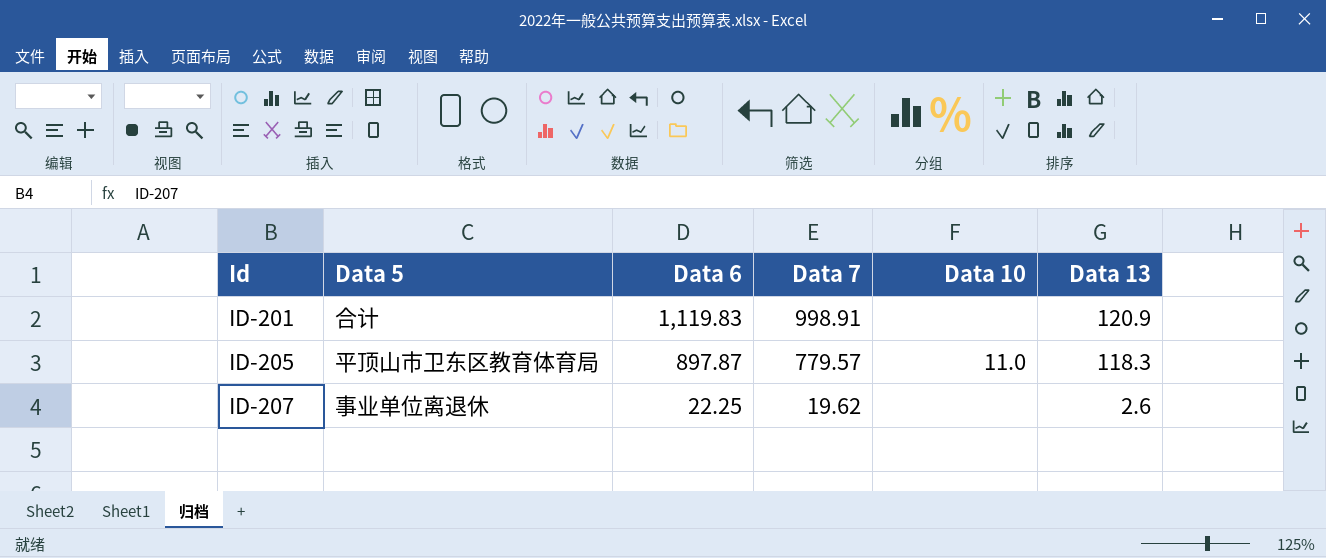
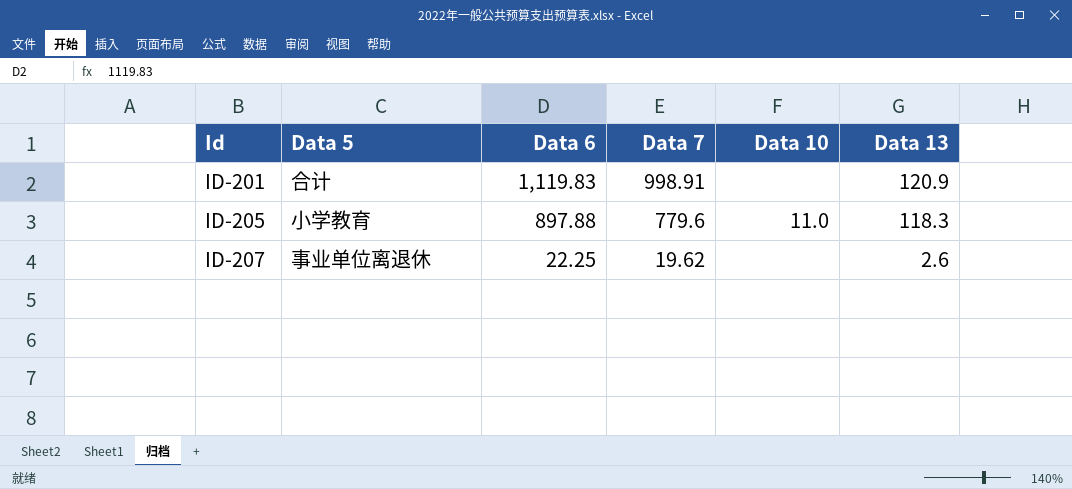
ID-205 | Data 5: 平顶山市卫东区教育体育局 -> 小学教育
ID-205 | Data 6: 897.87 -> 897.88
ID-205 | Data 7: 779.57 -> 779.6

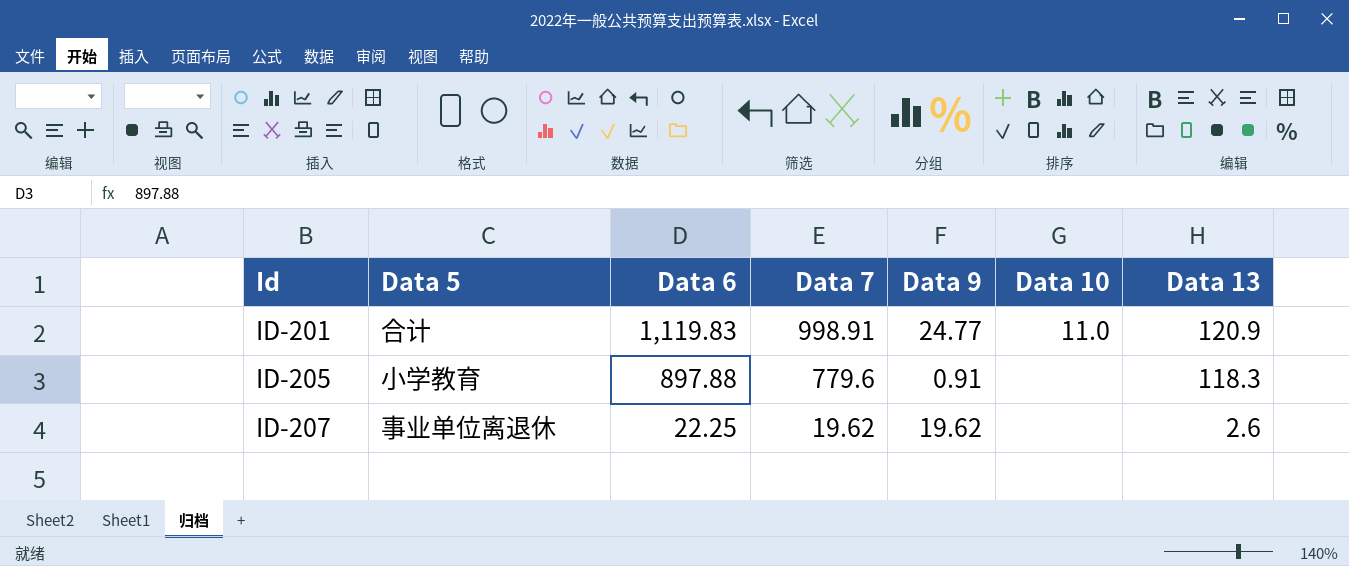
column Data 9 | position: none -> 5
ID-201 | Data 10: none -> 11.0
ID-205 | Data 10: 11.0 -> none

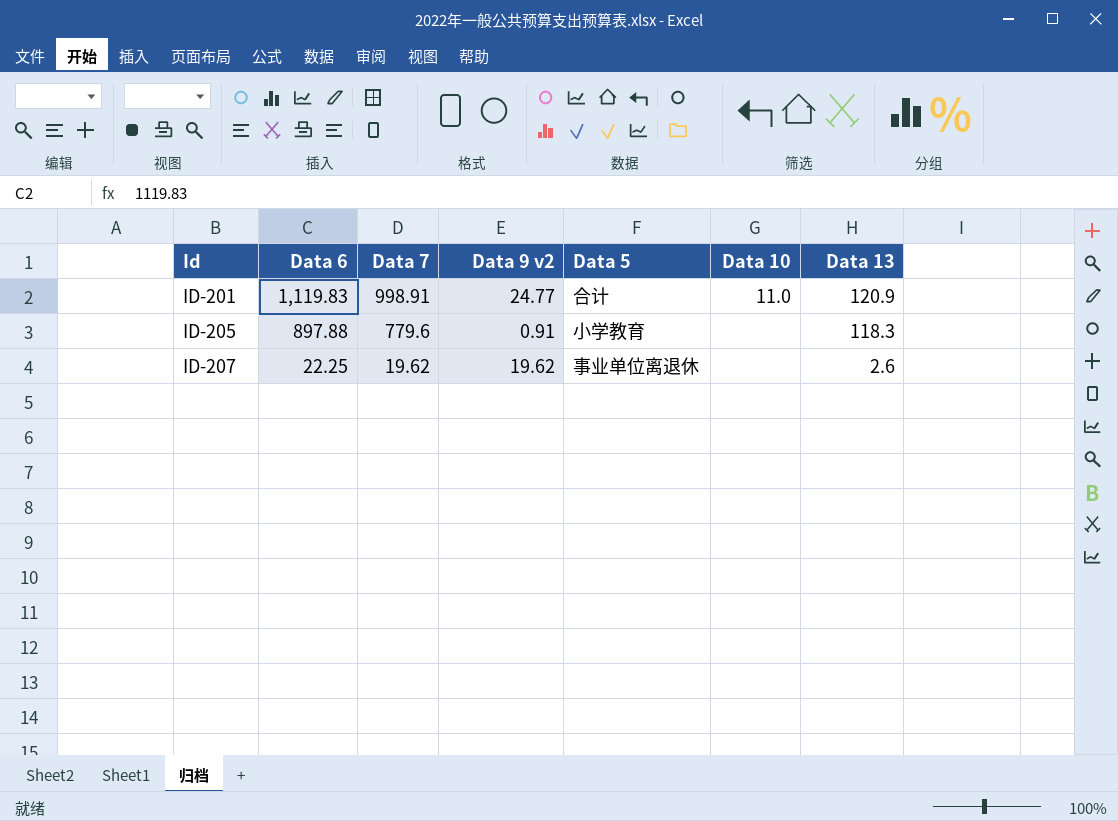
column name: Data 9 -> Data 9 v2
column Data 5 | position: 2 -> 5

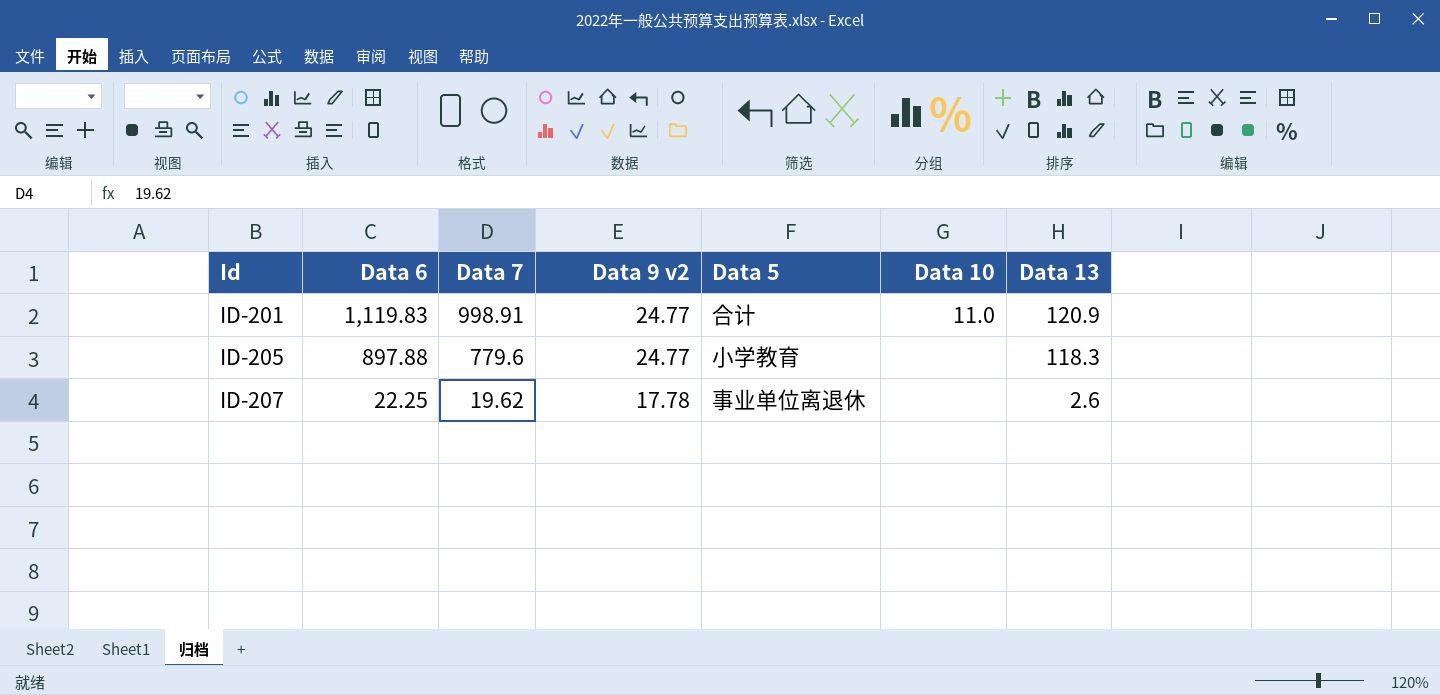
ID-205 | Data 9 v2: 0.91 -> 24.77
ID-207 | Data 9 v2: 19.62 -> 17.78

